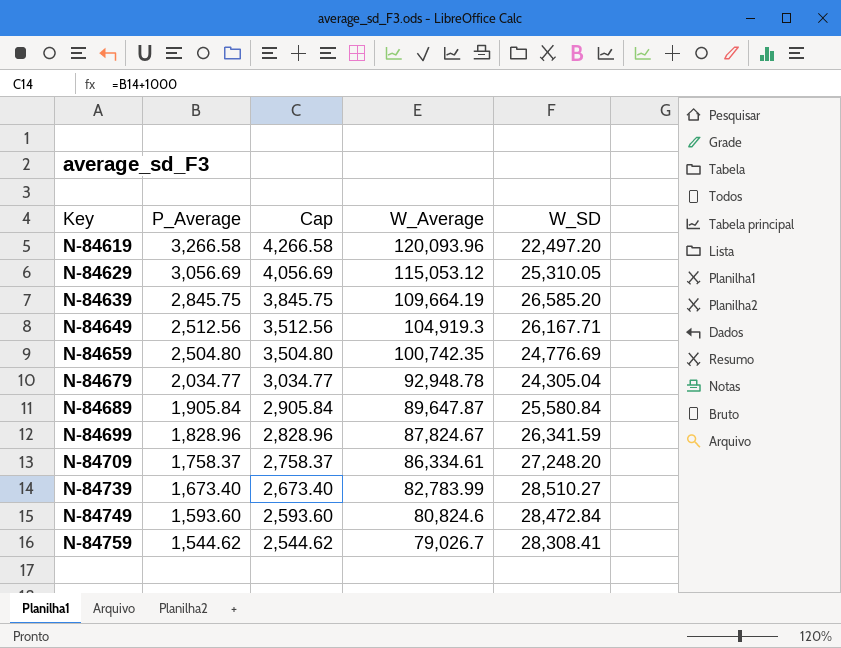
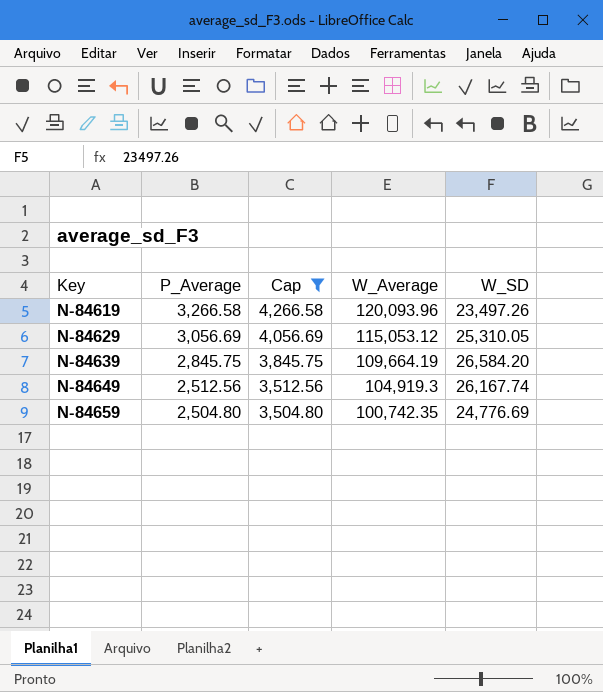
filter: none -> Cap >= 3,504.80
N-84619 | W_SD: 22,497.20 -> 23,497.26
N-84639 | W_SD: 26,585.20 -> 26,584.20
N-84649 | W_SD: 26,167.71 -> 26,167.74

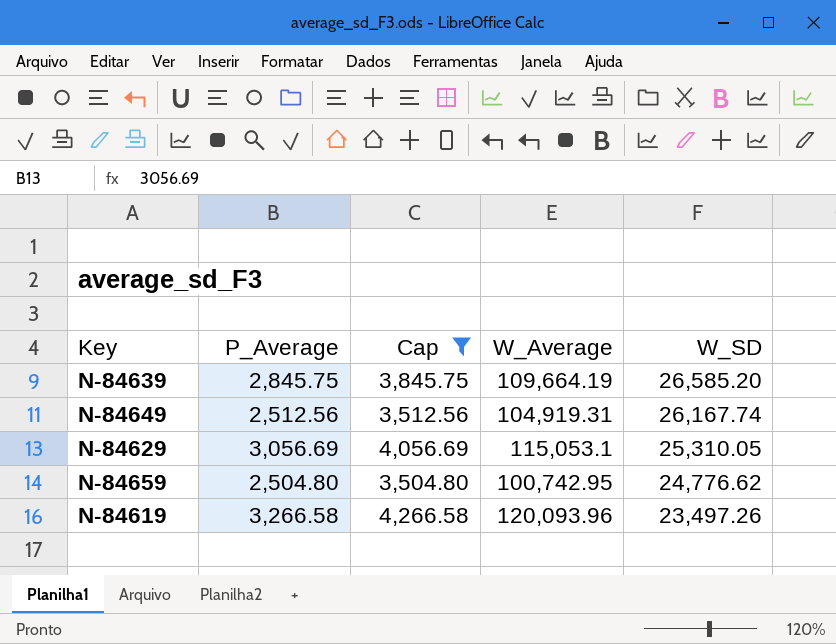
row order: Key ascending -> W_SD descending
N-84639 | W_SD: 26,584.20 -> 26,585.20
N-84649 | W_Average: 104,919.3 -> 104,919.31
N-84629 | W_Average: 115,053.12 -> 115,053.1
N-84659 | W_Average: 100,742.35 -> 100,742.95
N-84659 | W_SD: 24,776.69 -> 24,776.62

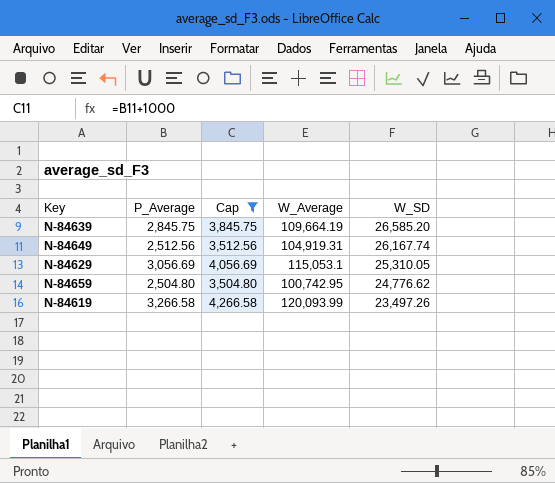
N-84619 | W_Average: 120,093.96 -> 120,093.99

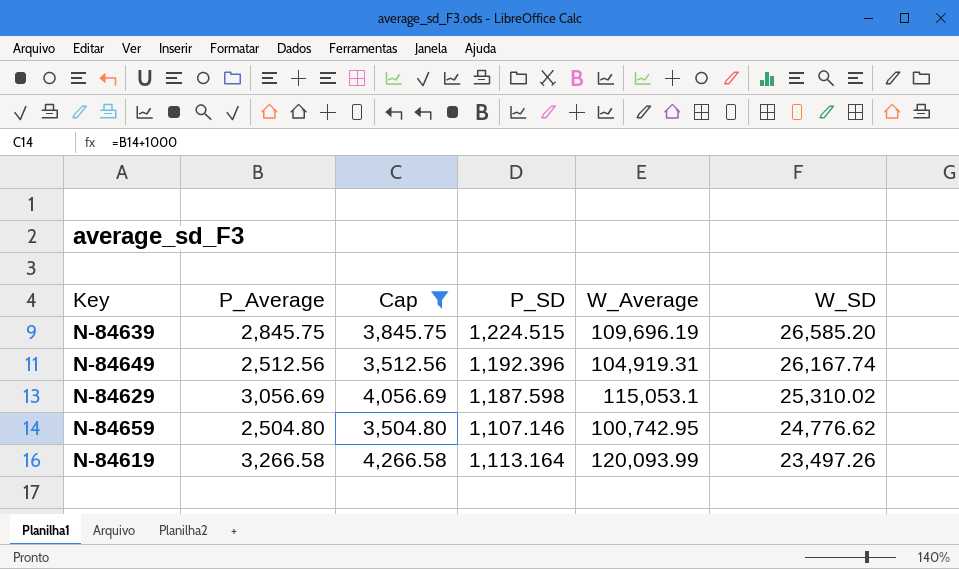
column P_SD | position: none -> 4
N-84639 | W_Average: 109,664.19 -> 109,696.19
N-84629 | W_SD: 25,310.05 -> 25,310.02

